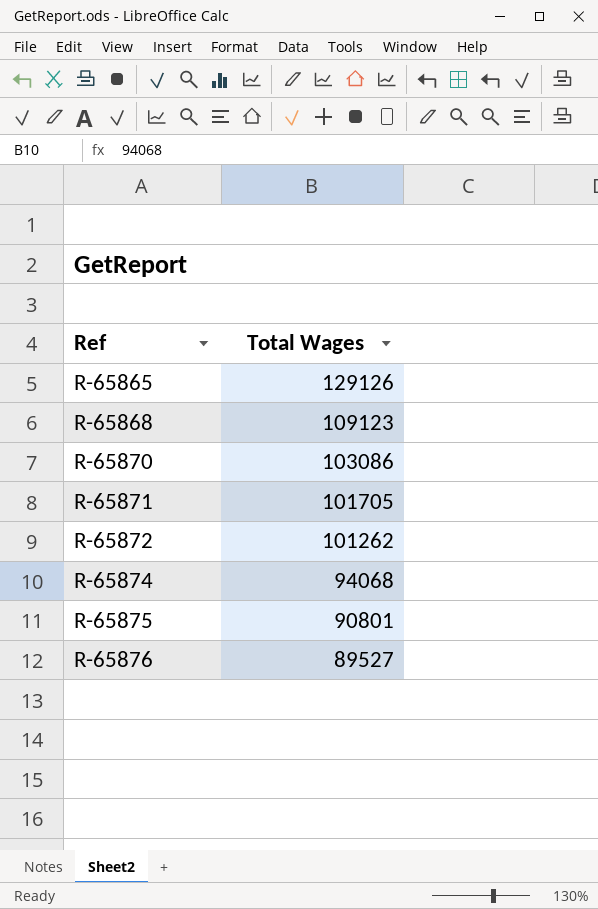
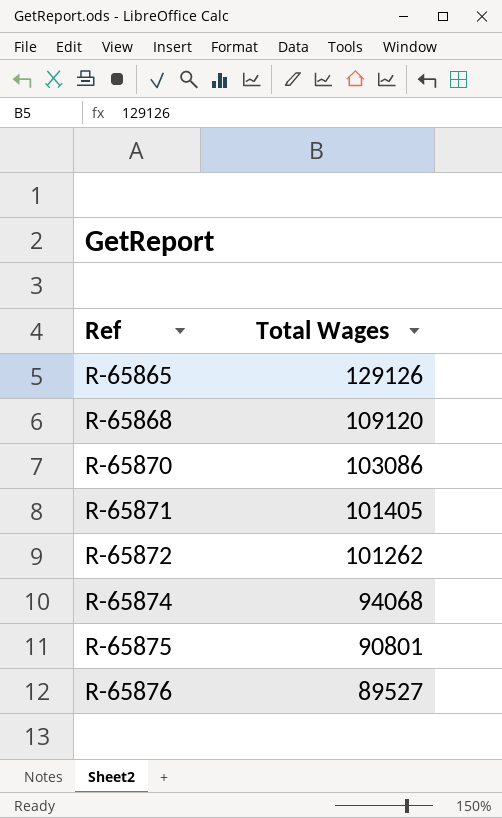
R-65868 | Total Wages: 109123 -> 109120
R-65871 | Total Wages: 101705 -> 101405

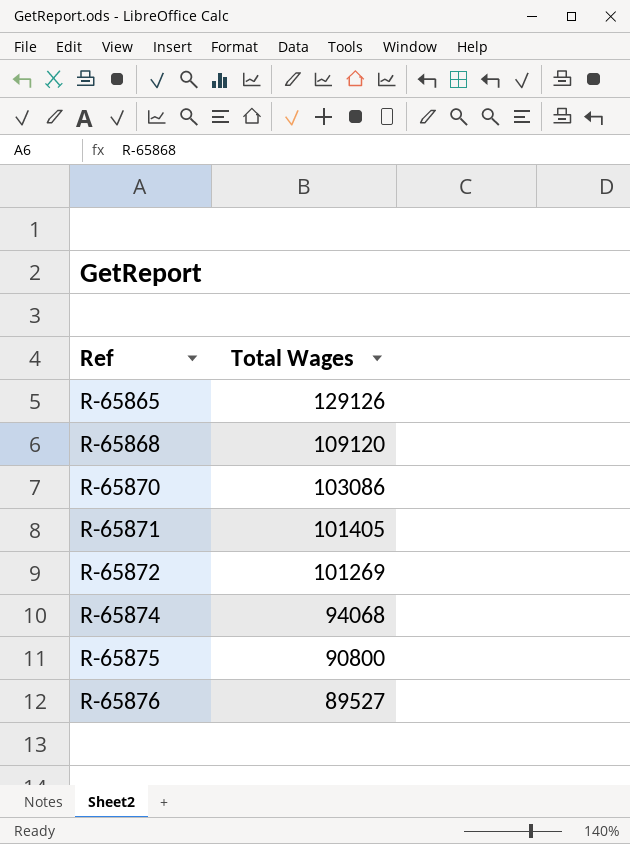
R-65872 | Total Wages: 101262 -> 101269
R-65875 | Total Wages: 90801 -> 90800

